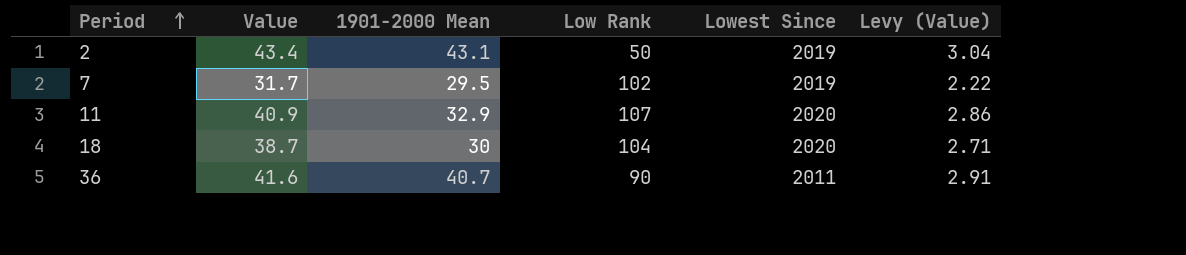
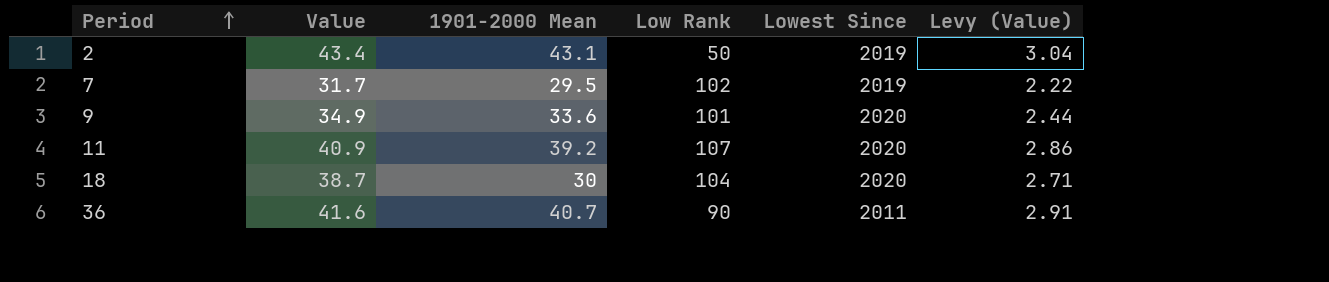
row 9: none -> 34.9 | 33.6 | 101 | 2020 | 2.44
11 | 1901-2000 Mean: 32.9 -> 39.2

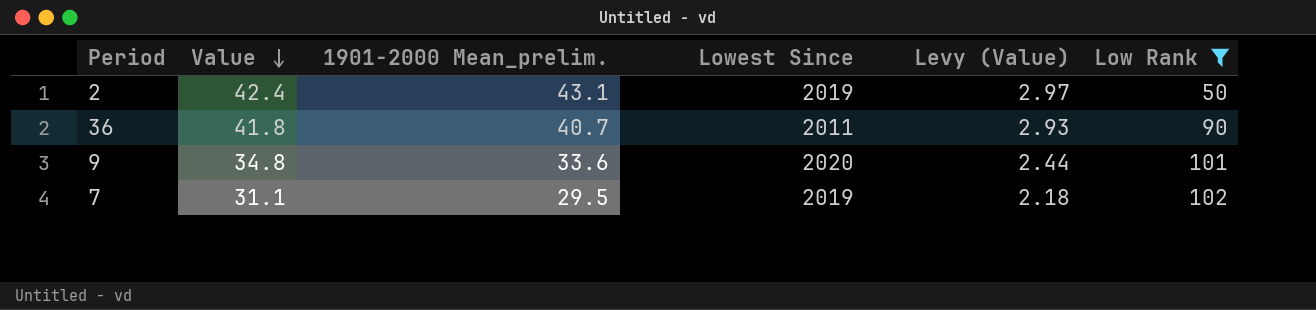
filter: none -> Low Rank <= 102
row order: Period ascending -> Value descending
column name: 1901-2000 Mean -> 1901-2000 Mean_prelim.
column Low Rank | position: 4 -> 6
2 | Value: 43.4 -> 42.4
2 | Levy (Value): 3.04 -> 2.97
36 | Value: 41.6 -> 41.8
36 | Levy (Value): 2.91 -> 2.93
9 | Value: 34.9 -> 34.8
7 | Value: 31.7 -> 31.1
7 | Levy (Value): 2.22 -> 2.18

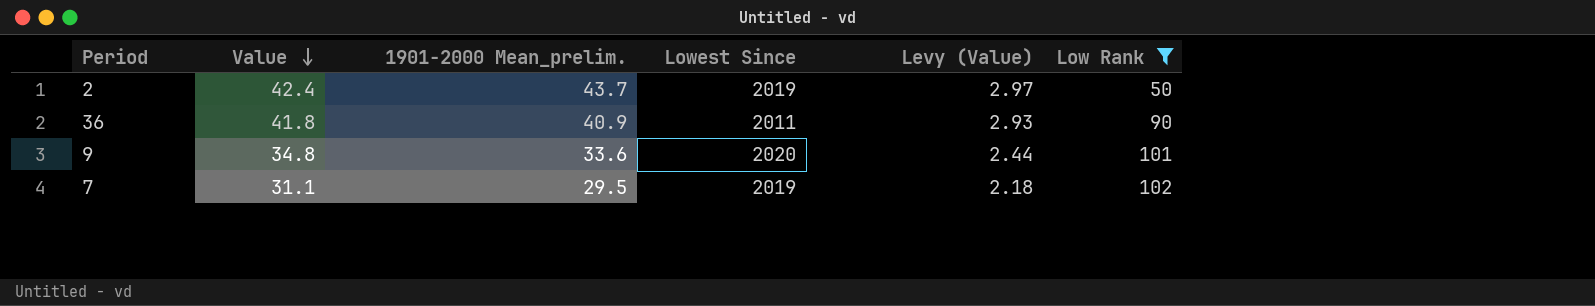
2 | 1901-2000 Mean_prelim.: 43.1 -> 43.7
36 | 1901-2000 Mean_prelim.: 40.7 -> 40.9

